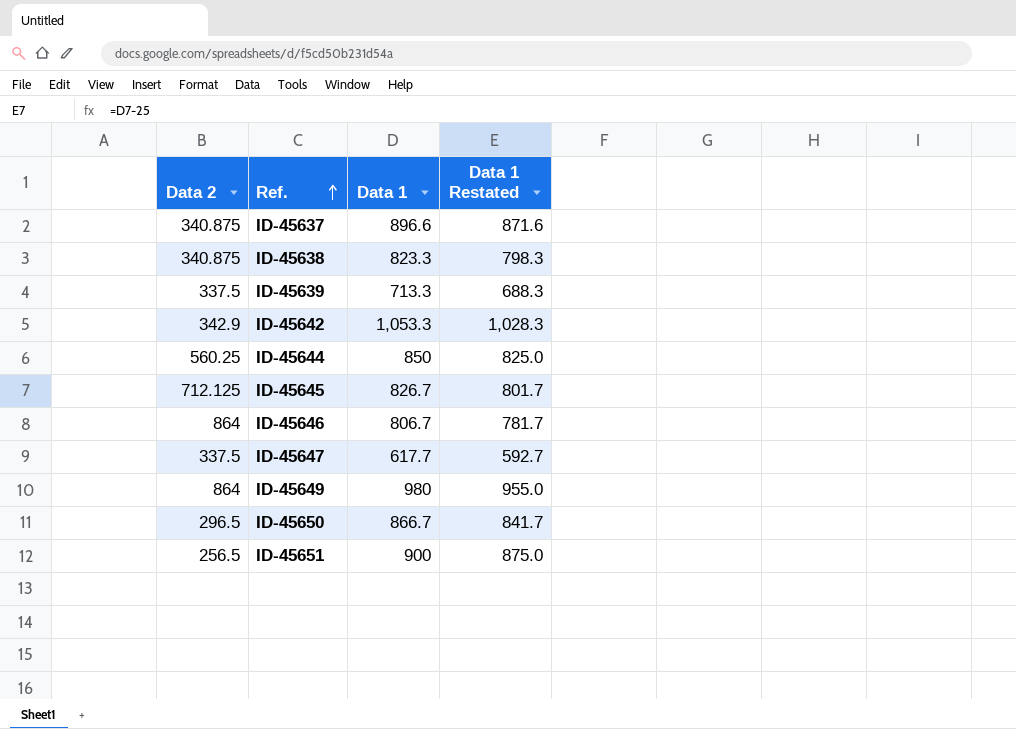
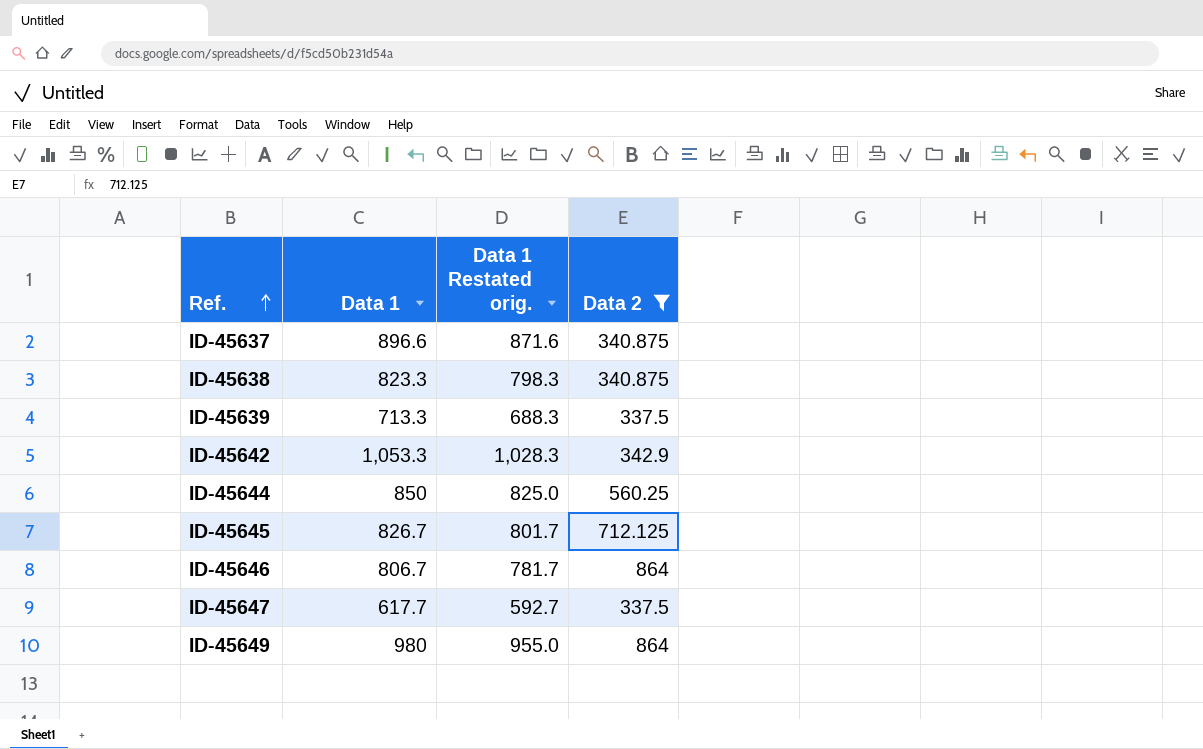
filter: none -> Data 2 >= 337.5
column name: Data 1 Restated -> Data 1 Restated orig.
column Data 2 | position: 1 -> 4

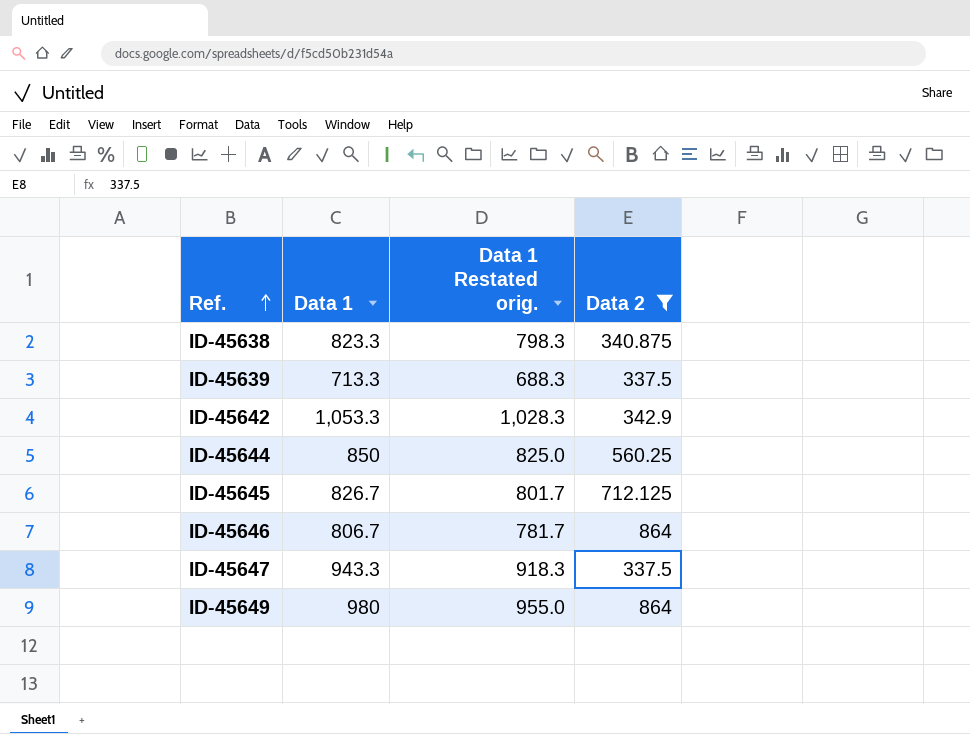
row ID-45637: 896.6 | 871.6 | 340.875 -> none
ID-45647 | Data 1: 617.7 -> 943.3
ID-45647 | Data 1 Restated orig.: 592.7 -> 918.3

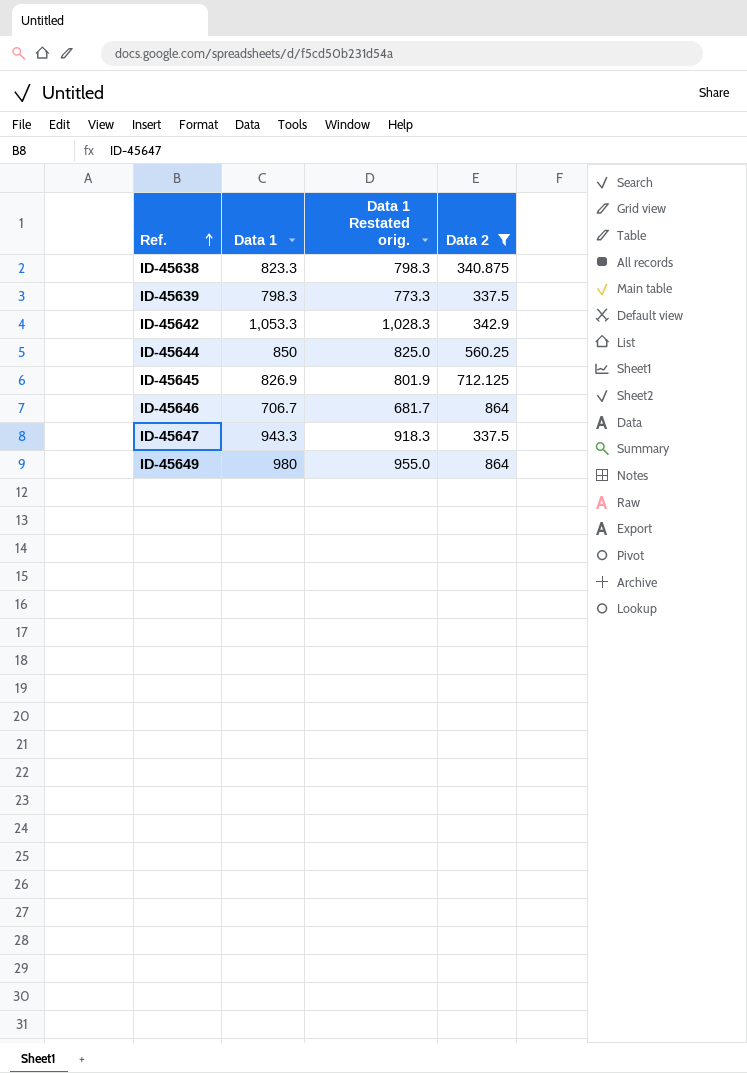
ID-45639 | Data 1: 713.3 -> 798.3
ID-45639 | Data 1 Restated orig.: 688.3 -> 773.3
ID-45645 | Data 1: 826.7 -> 826.9
ID-45645 | Data 1 Restated orig.: 801.7 -> 801.9
ID-45646 | Data 1: 806.7 -> 706.7
ID-45646 | Data 1 Restated orig.: 781.7 -> 681.7

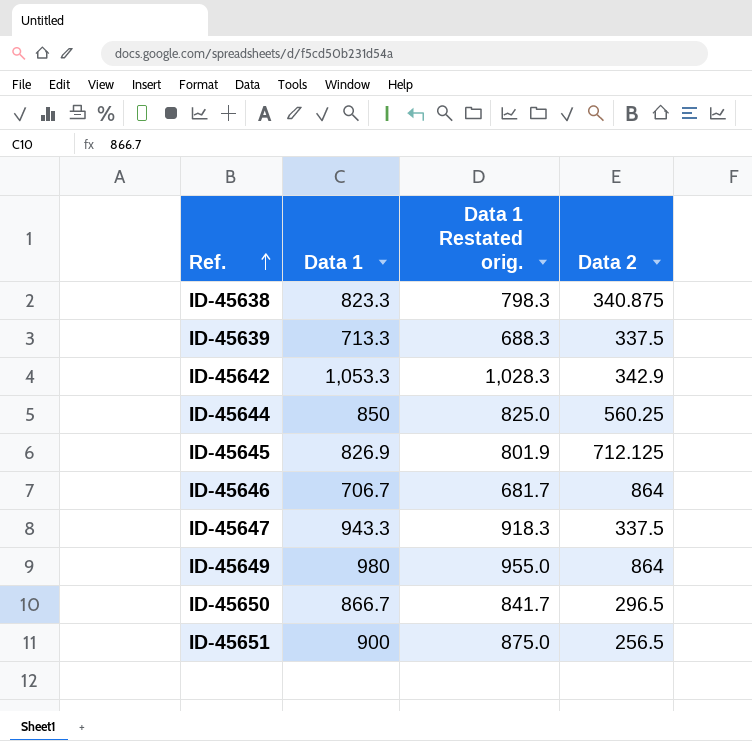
filter: Data 2 >= 337.5 -> none
ID-45639 | Data 1: 798.3 -> 713.3
ID-45639 | Data 1 Restated orig.: 773.3 -> 688.3

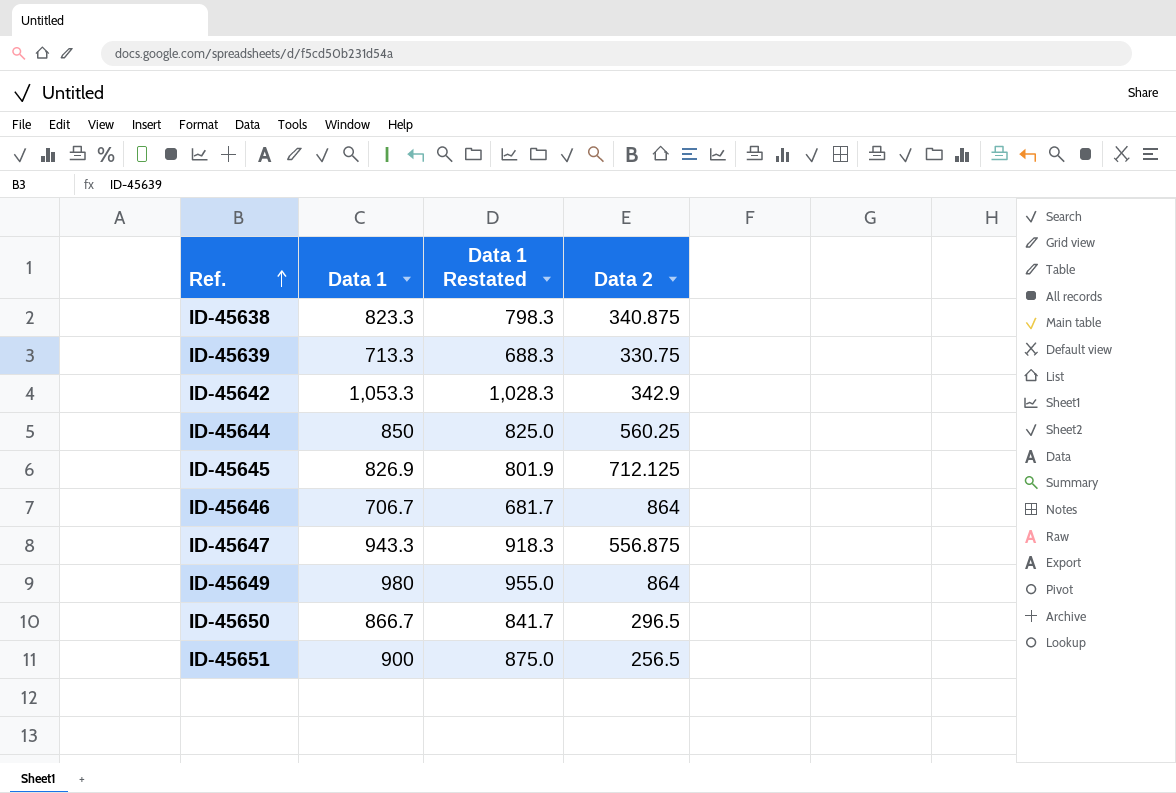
column name: Data 1 Restated orig. -> Data 1 Restated
ID-45639 | Data 2: 337.5 -> 330.75
ID-45647 | Data 2: 337.5 -> 556.875

